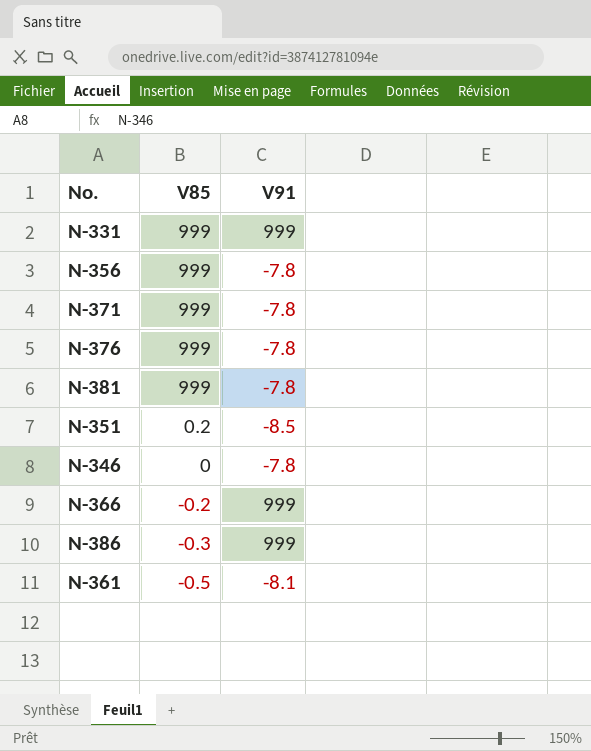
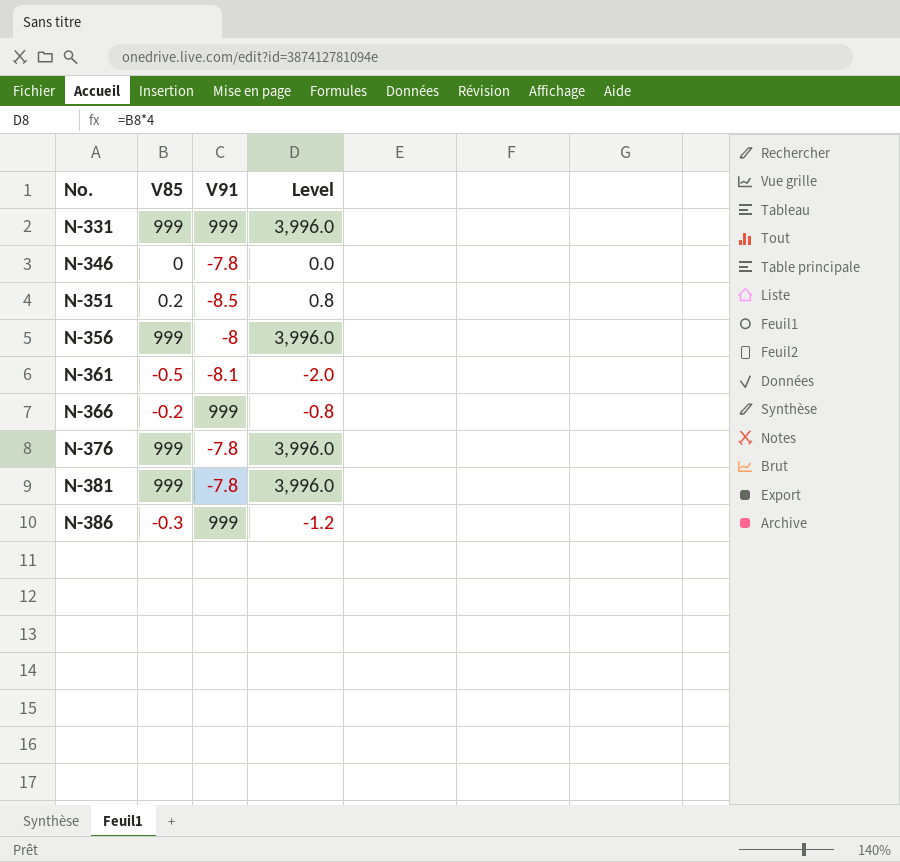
row order: V85 descending -> No. ascending
column Level | formula: none -> [V85] * 4
row N-371: 999 | -7.8 -> none
N-356 | V91: -7.8 -> -8

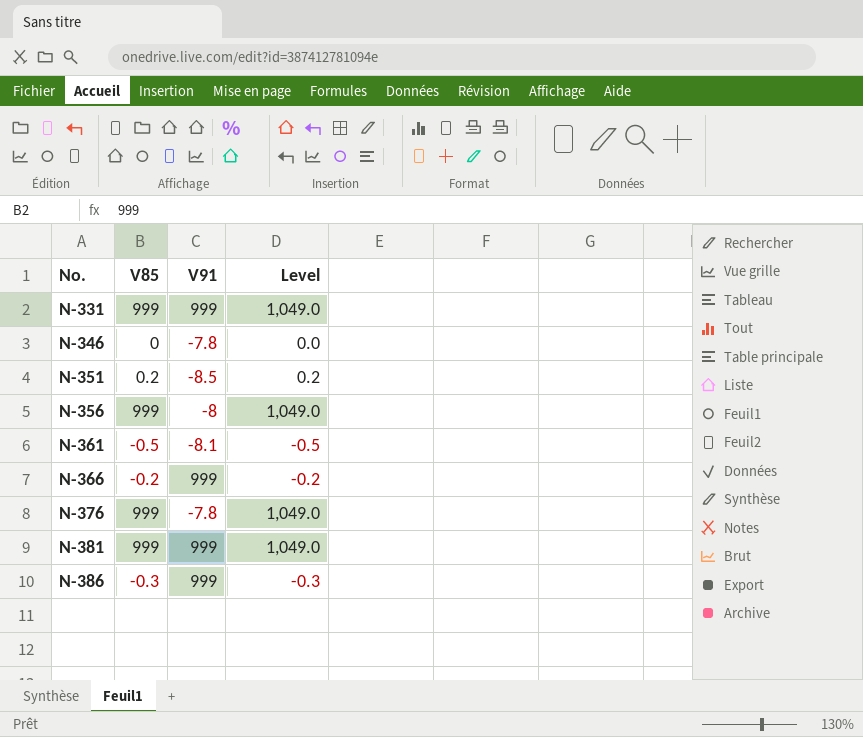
column Level | formula: [V85] * 4 -> [V85] * 1.05
N-381 | V91: -7.8 -> 999

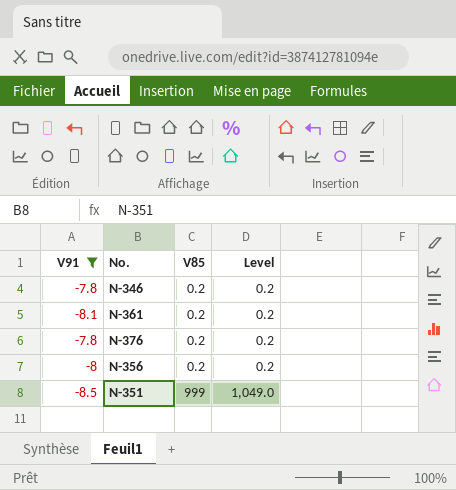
filter: none -> V91 != 999
row order: No. ascending -> V85 ascending
column V91 | position: 3 -> 1
N-346 | V85: 0 -> 0.2
N-346 | Level: 0.0 -> 0.2
N-361 | V85: -0.5 -> 0.2
N-361 | Level: -0.5 -> 0.2
N-376 | V85: 999 -> 0.2
N-376 | Level: 1,049.0 -> 0.2
N-356 | V85: 999 -> 0.2
N-356 | Level: 1,049.0 -> 0.2
N-351 | V85: 0.2 -> 999
N-351 | Level: 0.2 -> 1,049.0

